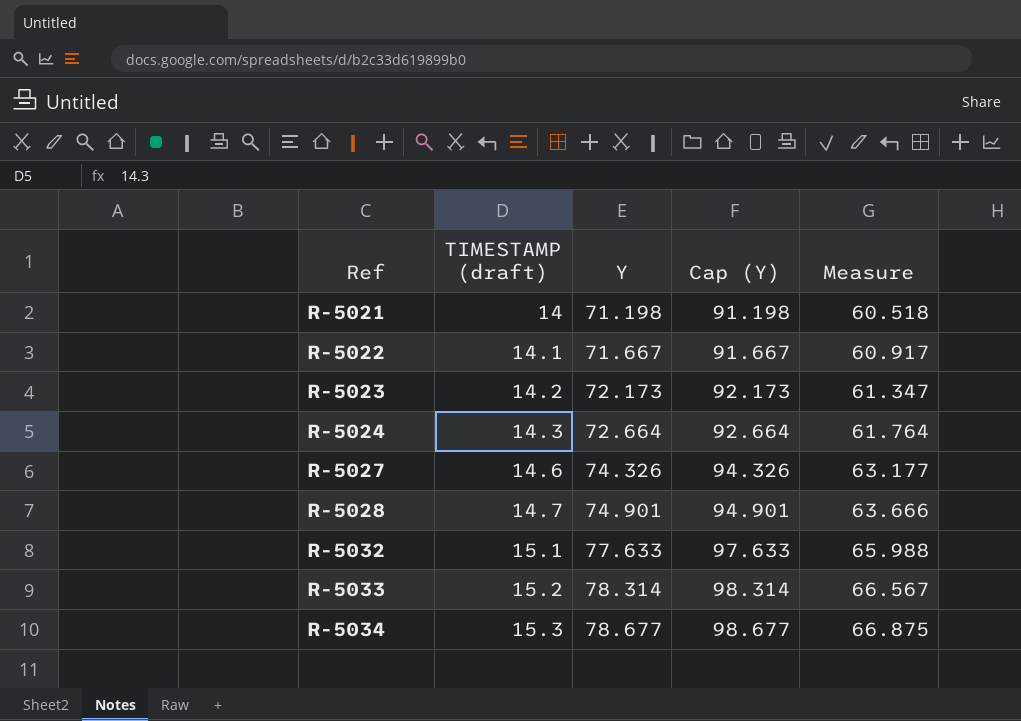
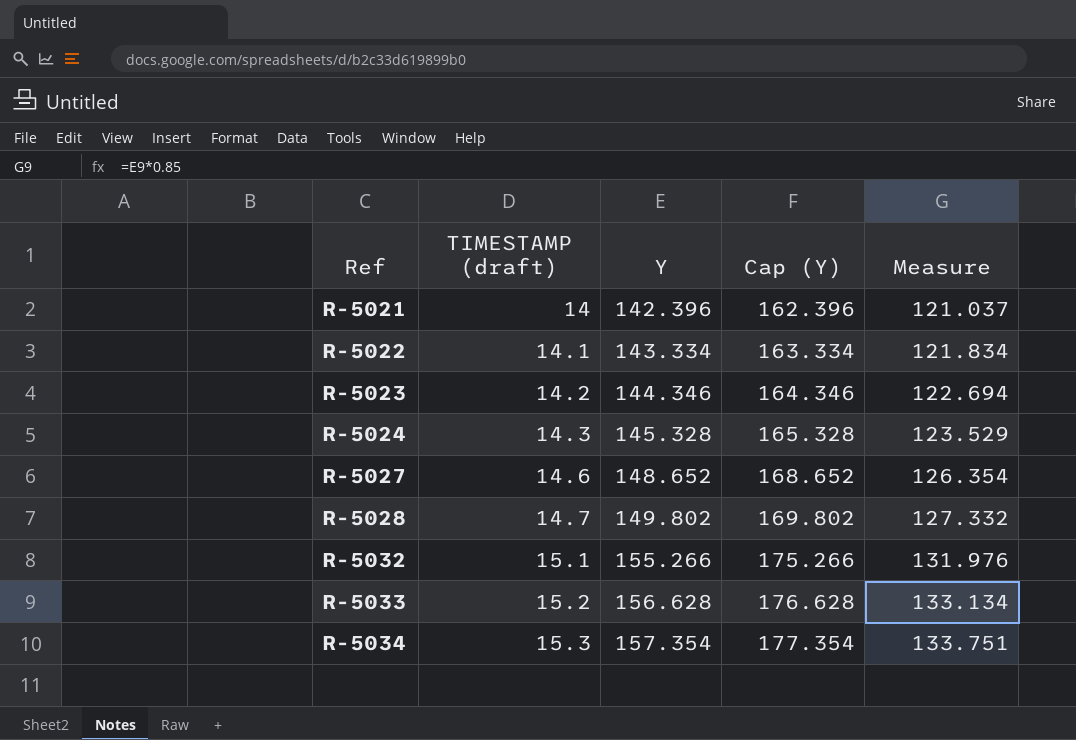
R-5021 | Y: 71.198 -> 142.396
R-5021 | Cap (Y): 91.198 -> 162.396
R-5021 | Measure: 60.518 -> 121.037
R-5022 | Y: 71.667 -> 143.334
R-5022 | Cap (Y): 91.667 -> 163.334
R-5022 | Measure: 60.917 -> 121.834
R-5023 | Y: 72.173 -> 144.346
R-5023 | Cap (Y): 92.173 -> 164.346
R-5023 | Measure: 61.347 -> 122.694
R-5024 | Y: 72.664 -> 145.328
R-5024 | Cap (Y): 92.664 -> 165.328
R-5024 | Measure: 61.764 -> 123.529
R-5027 | Y: 74.326 -> 148.652
R-5027 | Cap (Y): 94.326 -> 168.652
R-5027 | Measure: 63.177 -> 126.354
R-5028 | Y: 74.901 -> 149.802
R-5028 | Cap (Y): 94.901 -> 169.802
R-5028 | Measure: 63.666 -> 127.332
R-5032 | Y: 77.633 -> 155.266
R-5032 | Cap (Y): 97.633 -> 175.266
R-5032 | Measure: 65.988 -> 131.976
R-5033 | Y: 78.314 -> 156.628
R-5033 | Cap (Y): 98.314 -> 176.628
R-5033 | Measure: 66.567 -> 133.134
R-5034 | Y: 78.677 -> 157.354
R-5034 | Cap (Y): 98.677 -> 177.354
R-5034 | Measure: 66.875 -> 133.751

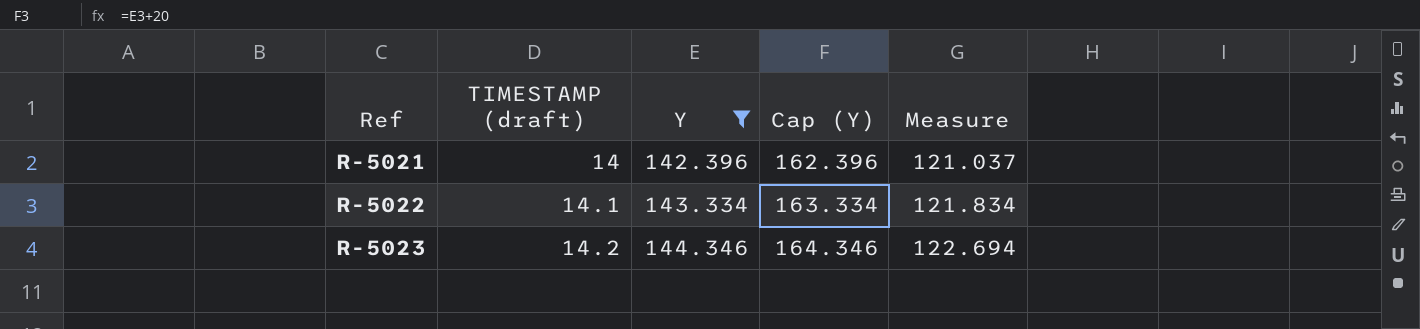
filter: none -> Y <= 144.346

